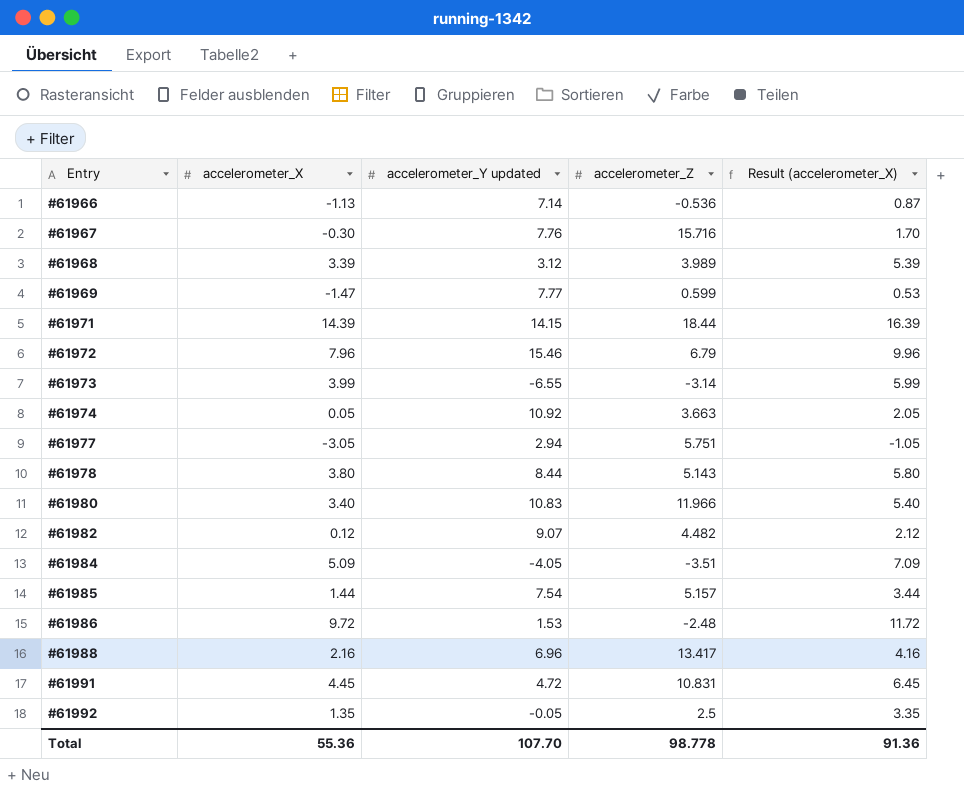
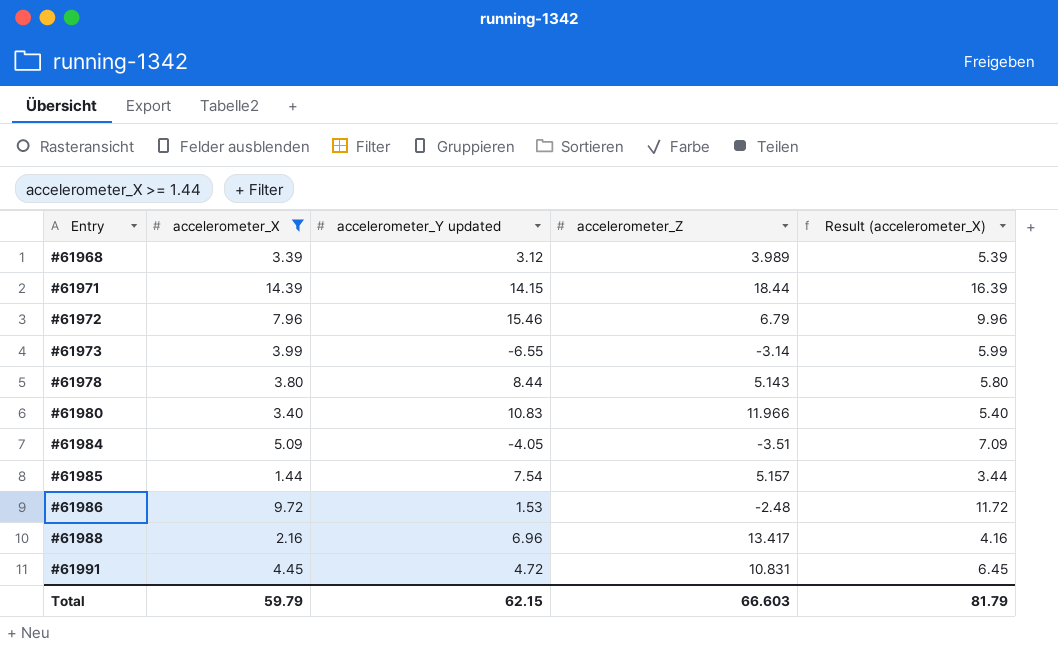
filter: none -> accelerometer_X >= 1.44
Total | accelerometer_X: 55.36 -> 59.79
Total | accelerometer_Y updated: 107.70 -> 62.15
Total | accelerometer_Z: 98.778 -> 66.603
Total | Result (accelerometer_X): 91.36 -> 81.79

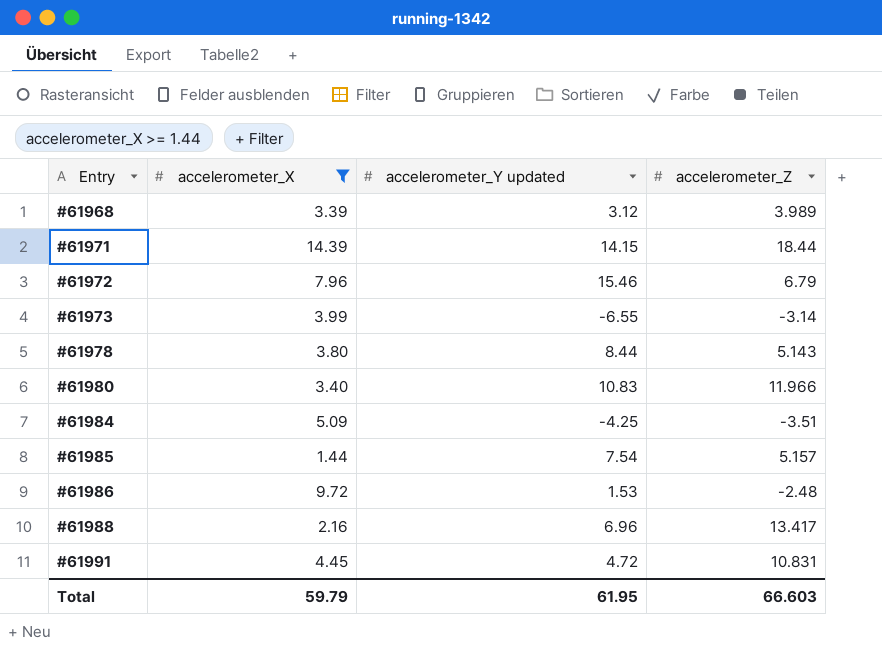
column Result (accelerometer_X) | formula: [accelerometer_X] + 2 -> none
#61984 | accelerometer_Y updated: -4.05 -> -4.25
Total | accelerometer_Y updated: 62.15 -> 61.95

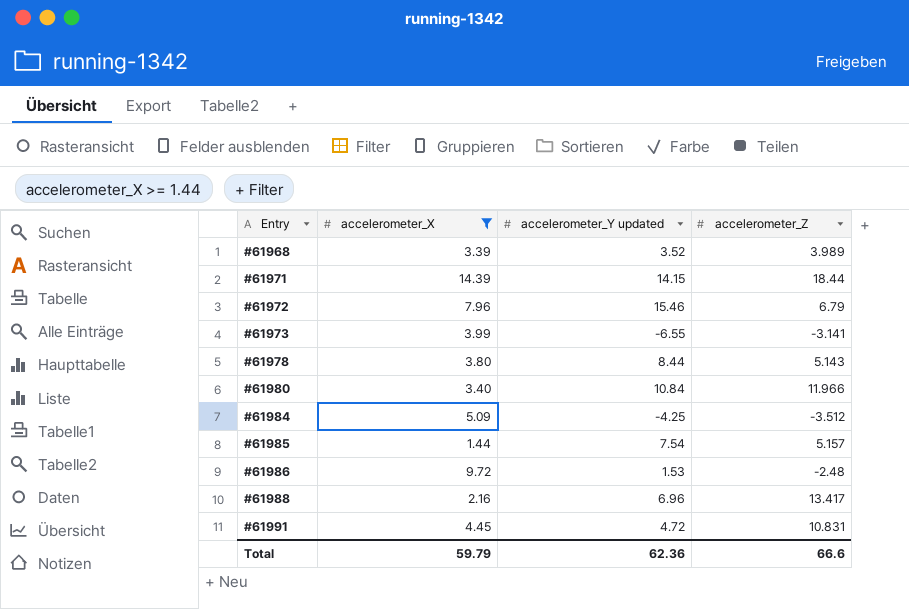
#61968 | accelerometer_Y updated: 3.12 -> 3.52
#61973 | accelerometer_Z: -3.14 -> -3.141
#61980 | accelerometer_Y updated: 10.83 -> 10.84
#61984 | accelerometer_Z: -3.51 -> -3.512
Total | accelerometer_Y updated: 61.95 -> 62.36
Total | accelerometer_Z: 66.603 -> 66.6

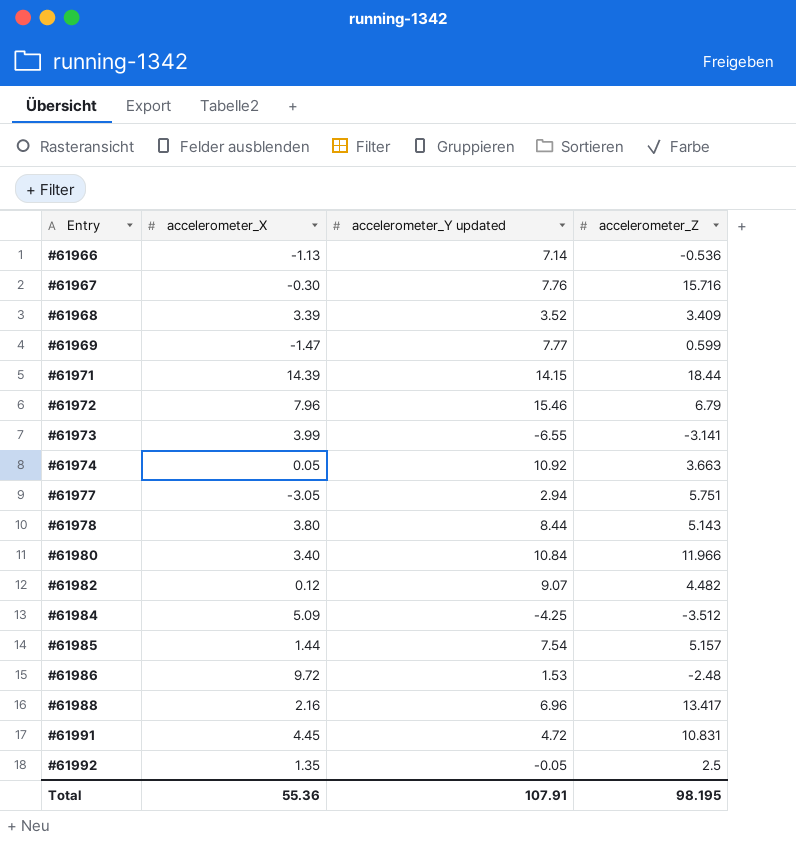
filter: accelerometer_X >= 1.44 -> none
#61968 | accelerometer_Z: 3.989 -> 3.409
Total | accelerometer_X: 59.79 -> 55.36
Total | accelerometer_Y updated: 62.36 -> 107.91
Total | accelerometer_Z: 66.6 -> 98.195

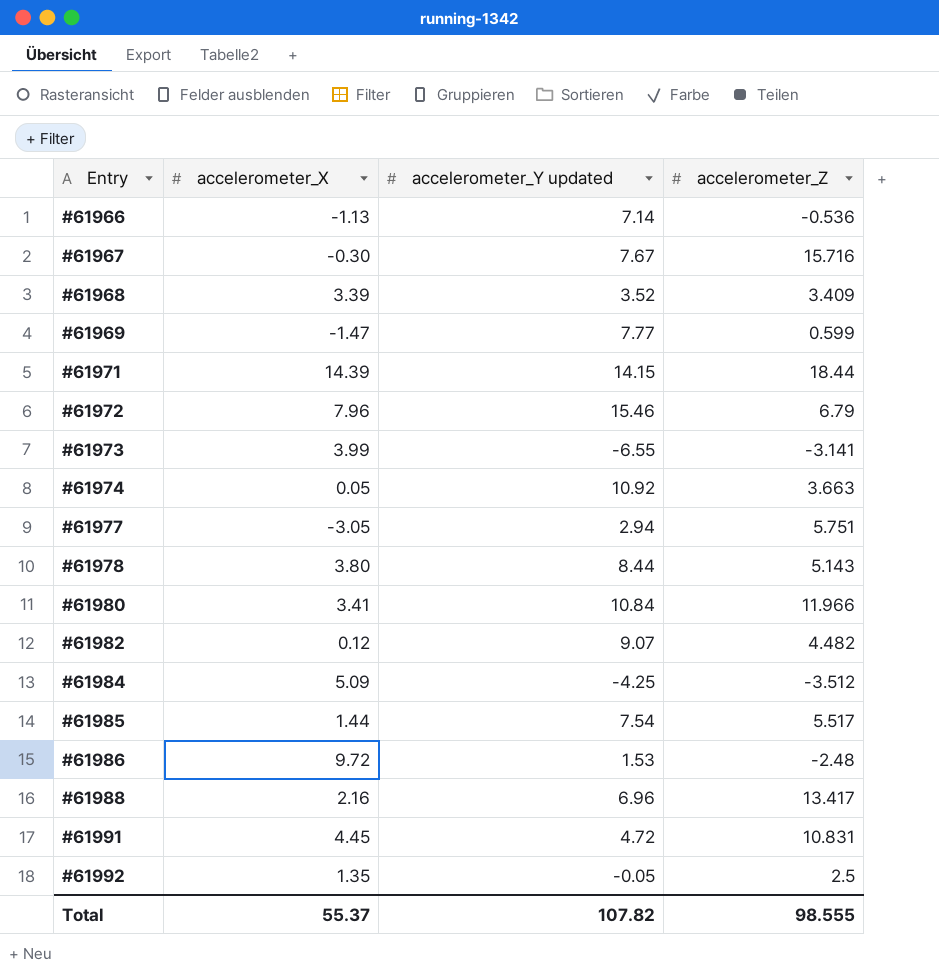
#61967 | accelerometer_Y updated: 7.76 -> 7.67
#61980 | accelerometer_X: 3.40 -> 3.41
#61985 | accelerometer_Z: 5.157 -> 5.517
Total | accelerometer_X: 55.36 -> 55.37
Total | accelerometer_Y updated: 107.91 -> 107.82
Total | accelerometer_Z: 98.195 -> 98.555

